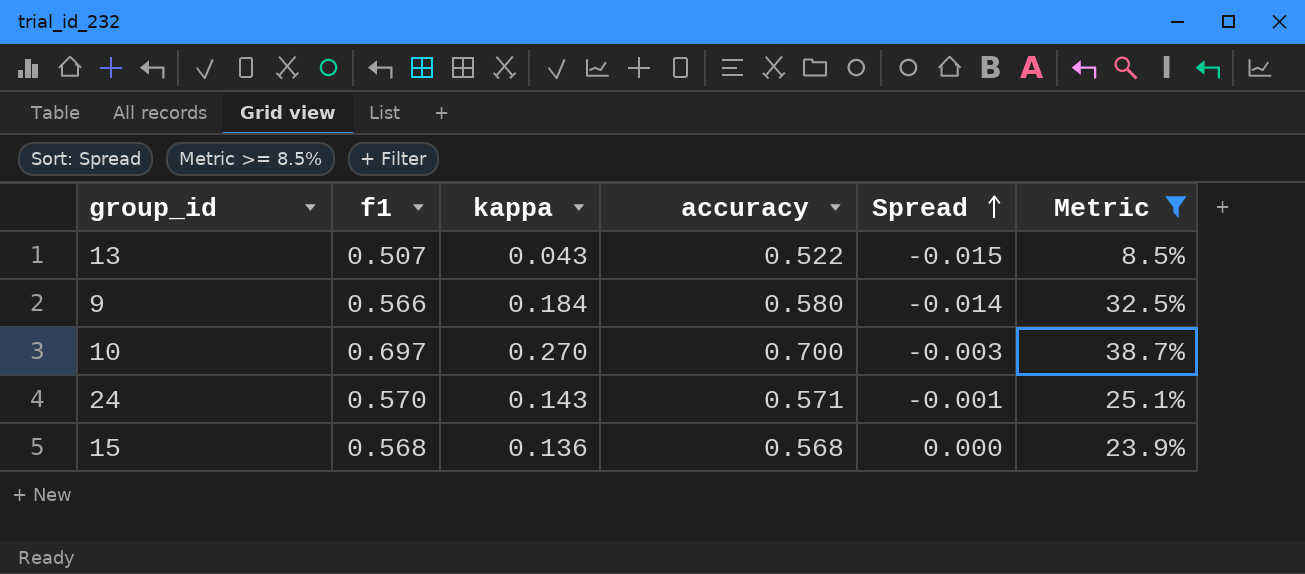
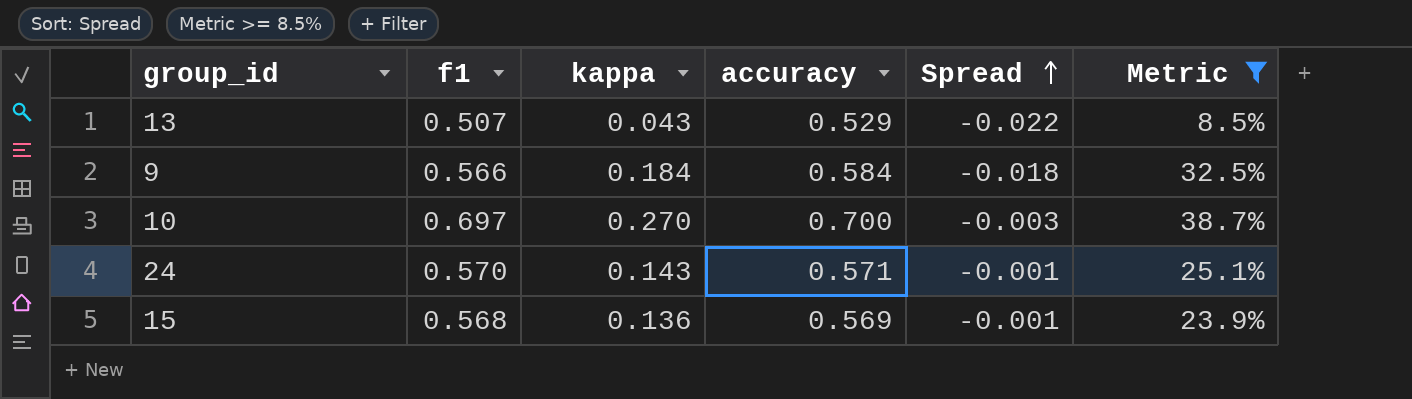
13 | accuracy: 0.522 -> 0.529
13 | Spread: -0.015 -> -0.022
9 | accuracy: 0.580 -> 0.584
9 | Spread: -0.014 -> -0.018
15 | accuracy: 0.568 -> 0.569
15 | Spread: 0.000 -> -0.001

